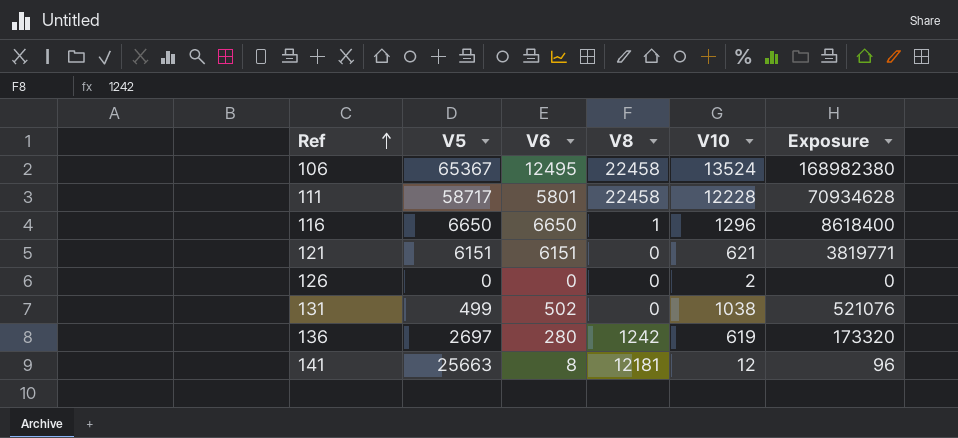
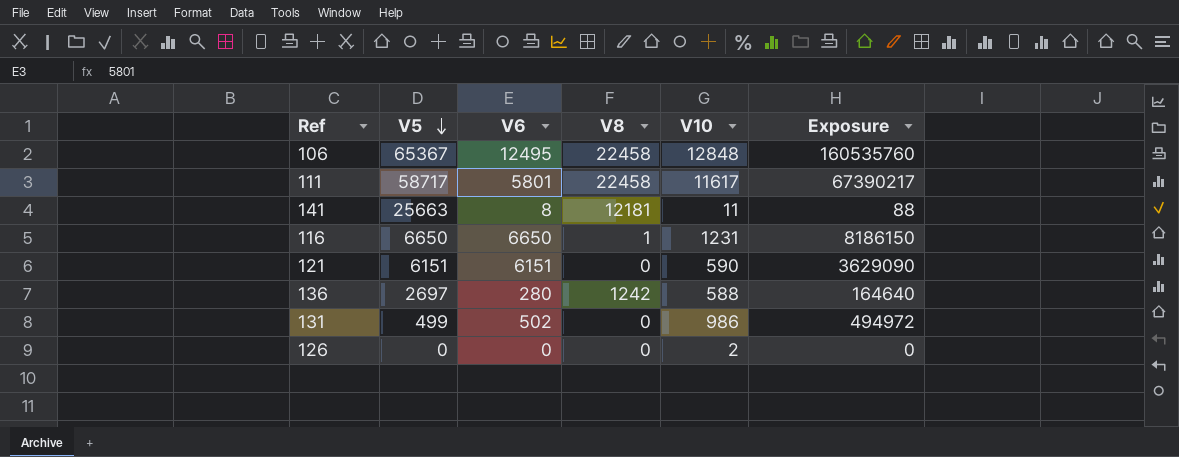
row order: Ref ascending -> V5 descending
106 | V10: 13524 -> 12848
106 | Exposure: 168982380 -> 160535760
111 | V10: 12228 -> 11617
111 | Exposure: 70934628 -> 67390217
141 | V10: 12 -> 11
141 | Exposure: 96 -> 88
116 | V10: 1296 -> 1231
116 | Exposure: 8618400 -> 8186150
121 | V10: 621 -> 590
121 | Exposure: 3819771 -> 3629090
136 | V10: 619 -> 588
136 | Exposure: 173320 -> 164640
131 | V10: 1038 -> 986
131 | Exposure: 521076 -> 494972

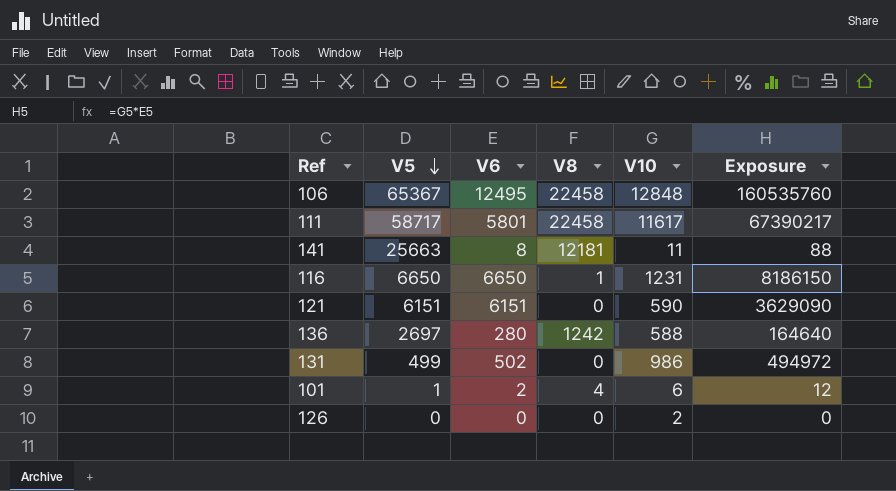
row 101: none -> 1 | 2 | 4 | 6 | 12

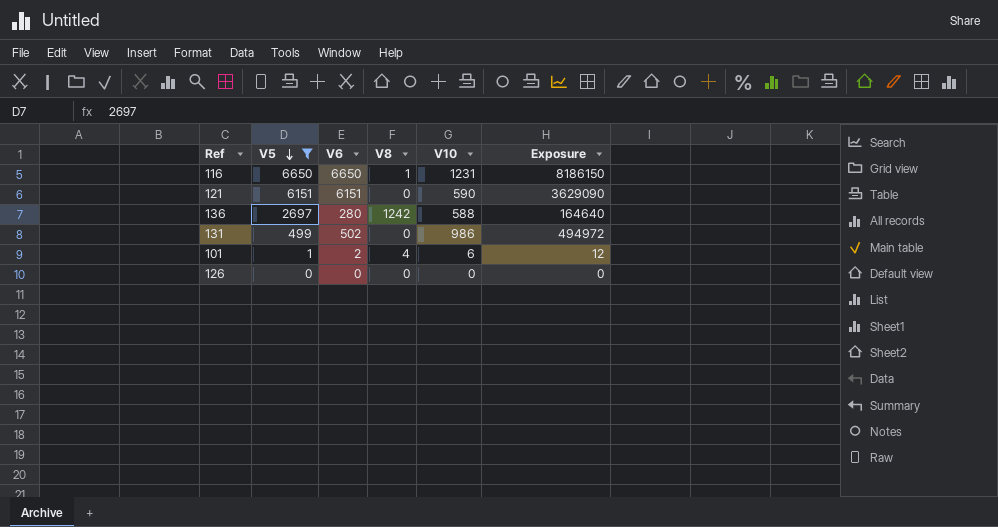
filter: none -> V5 <= 6650
126 | V10: 2 -> 0

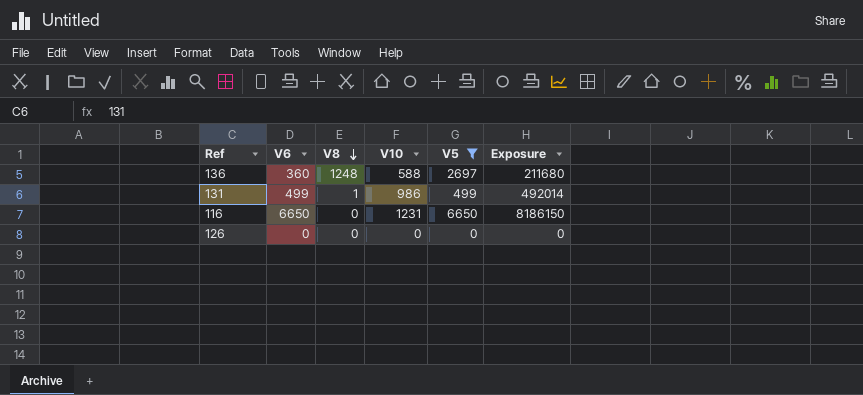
row order: V5 descending -> V8 descending
column V5 | position: 2 -> 5
row 121: 6151 | 6151 | 0 | 590 | 3629090 -> none
row 101: 1 | 2 | 4 | 6 | 12 -> none
136 | V6: 280 -> 360
136 | V8: 1242 -> 1248
136 | Exposure: 164640 -> 211680
131 | V6: 502 -> 499
131 | V8: 0 -> 1
131 | Exposure: 494972 -> 492014
116 | V8: 1 -> 0

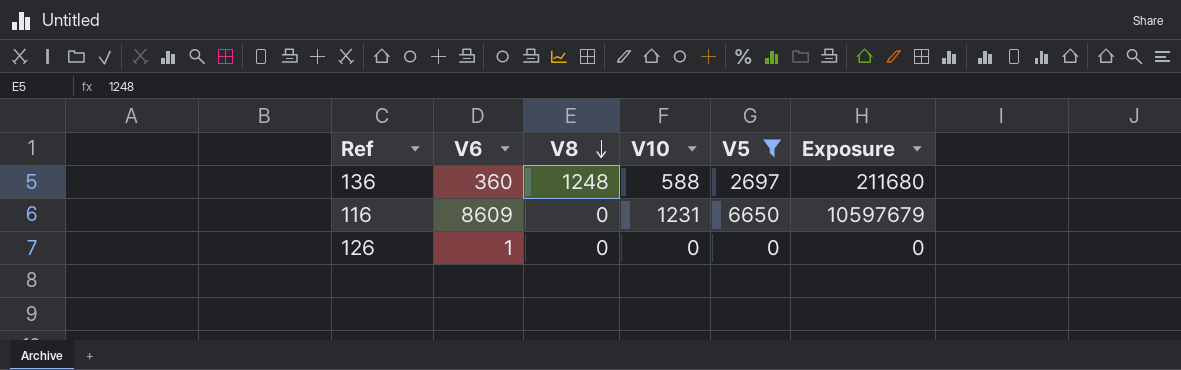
row 131: 499 | 1 | 986 | 499 | 492014 -> none
116 | V6: 6650 -> 8609
116 | Exposure: 8186150 -> 10597679
126 | V6: 0 -> 1

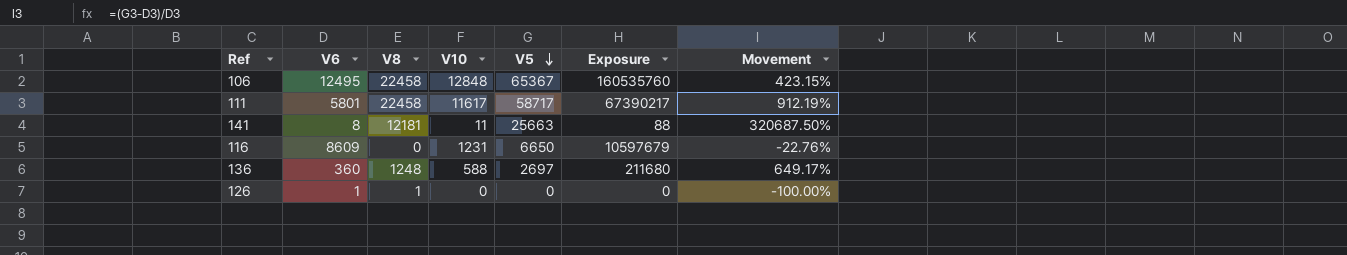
filter: V5 <= 6650 -> none
row order: V8 descending -> V5 descending
column Movement | formula: none -> ([V5] - [V6]) / [V6]
126 | V8: 0 -> 1

